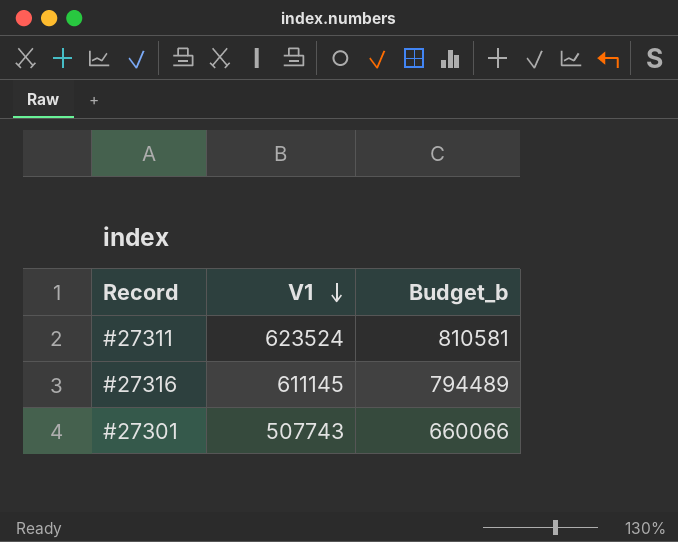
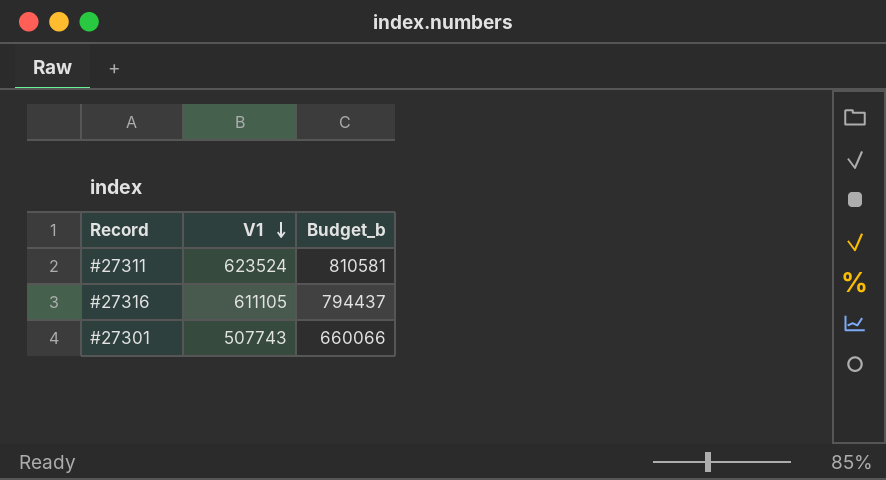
#27316 | V1: 611145 -> 611105
#27316 | Budget_b: 794489 -> 794437

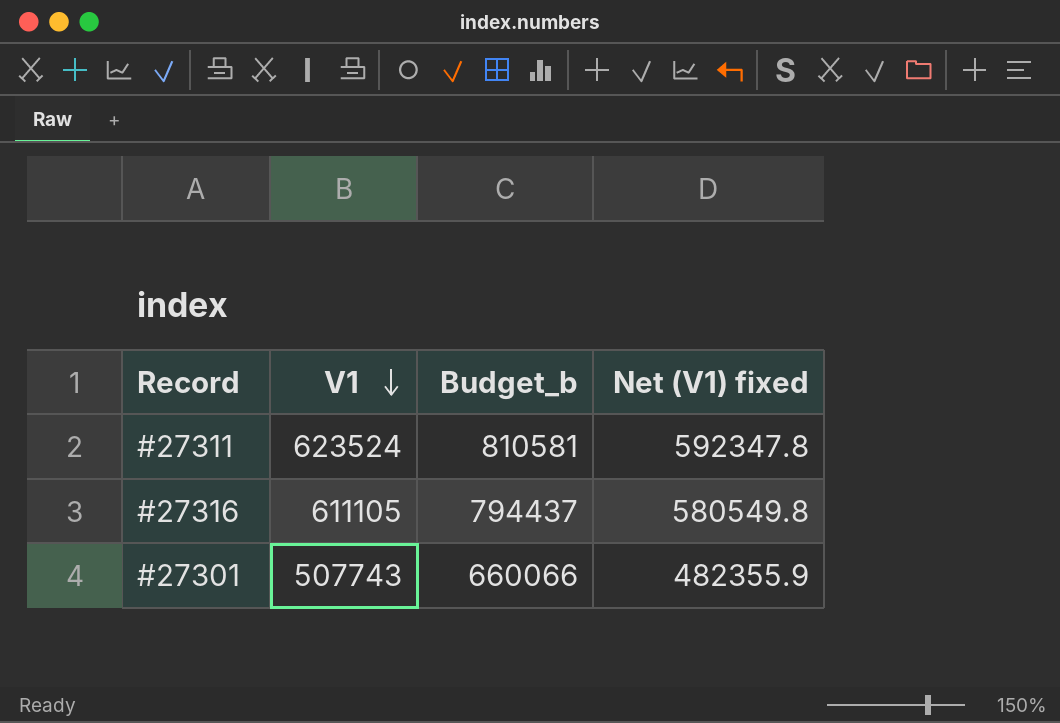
column Net (V1) fixed | formula: none -> [V1] * 0.95

